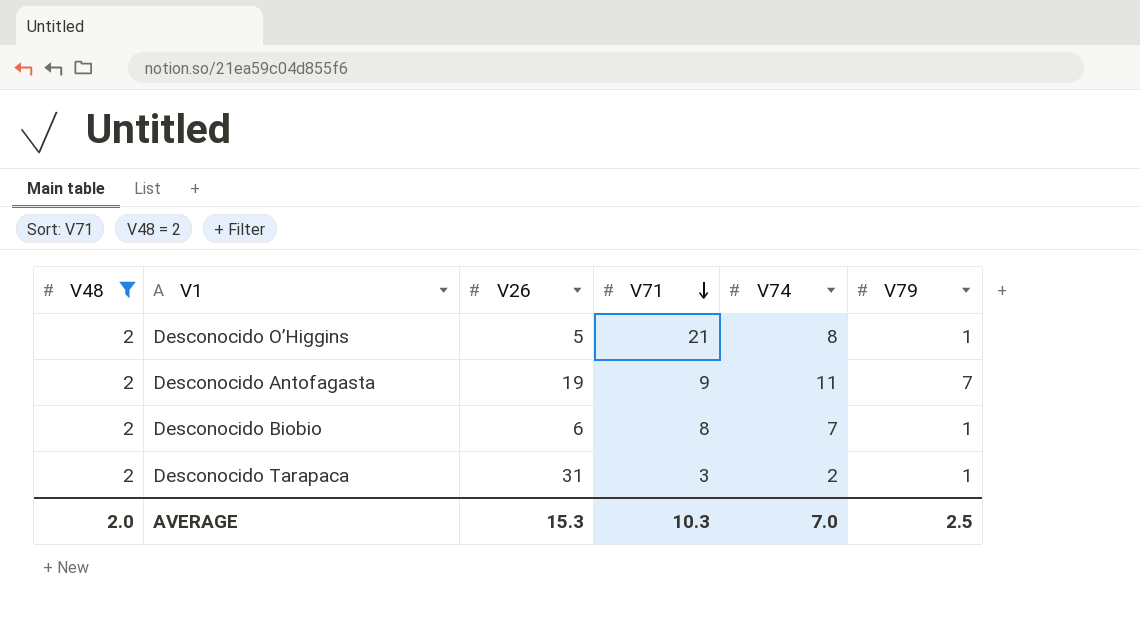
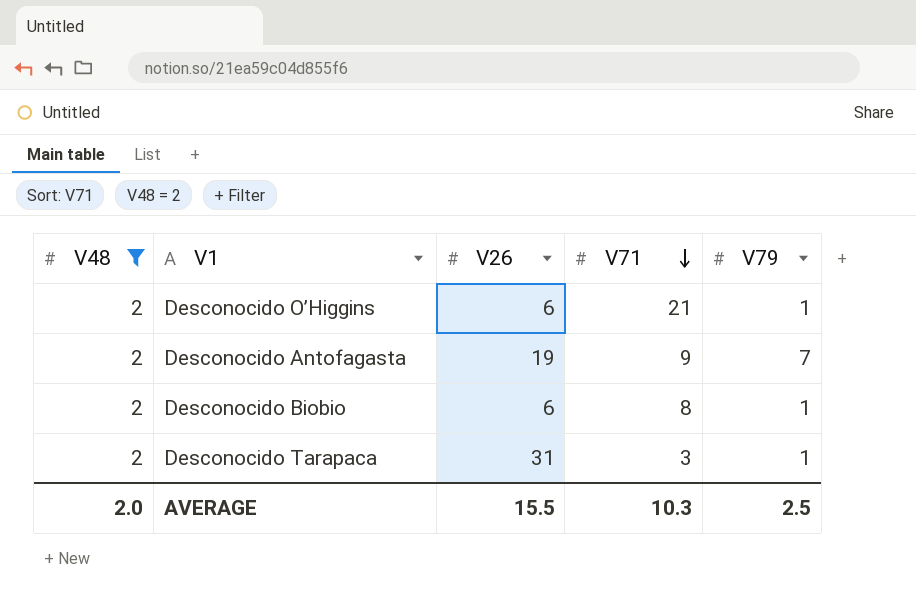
column V74 | position: 5 -> none
Desconocido O’Higgins | V26: 5 -> 6
AVERAGE | V26: 15.3 -> 15.5

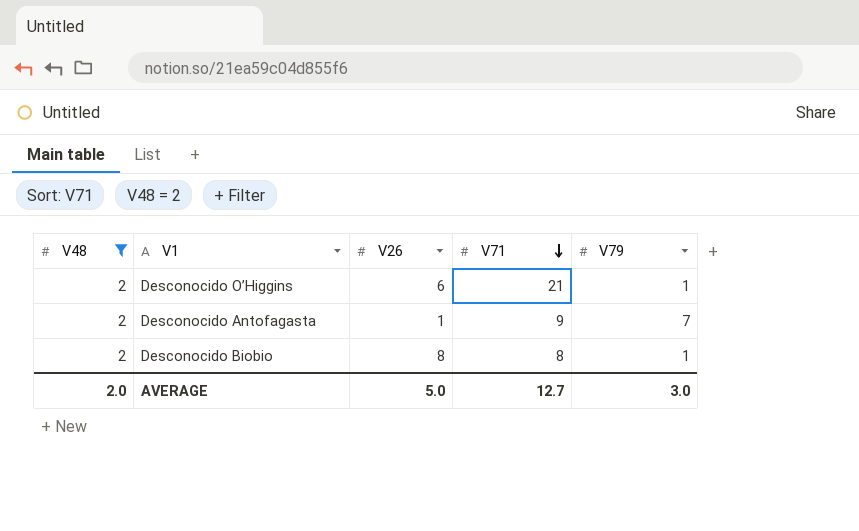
row Desconocido Tarapaca: 2 | 31 | 3 | 1 -> none
Desconocido Antofagasta | V26: 19 -> 1
Desconocido Biobio | V26: 6 -> 8
AVERAGE | V26: 15.5 -> 5.0
AVERAGE | V71: 10.3 -> 12.7
AVERAGE | V79: 2.5 -> 3.0

